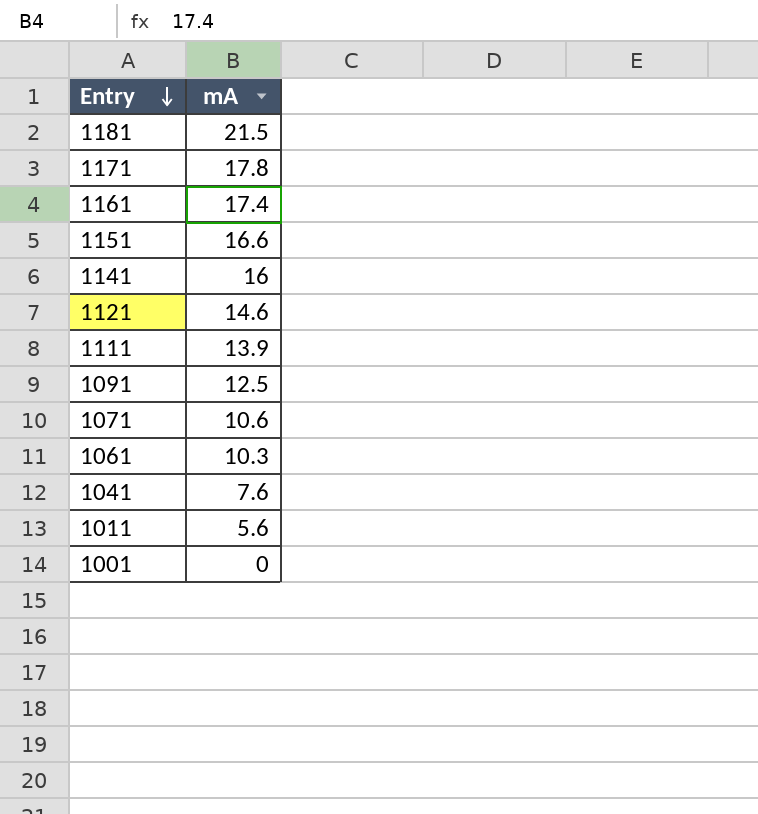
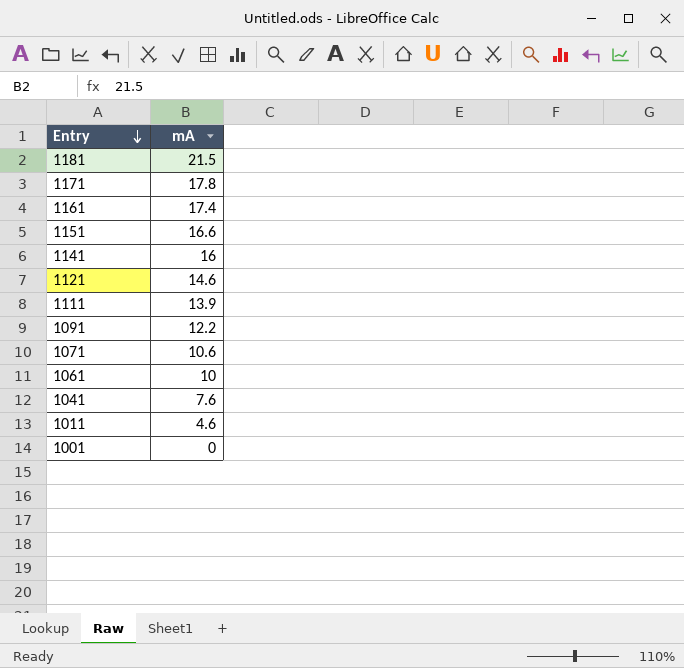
1091 | mA: 12.5 -> 12.2
1061 | mA: 10.3 -> 10
1011 | mA: 5.6 -> 4.6

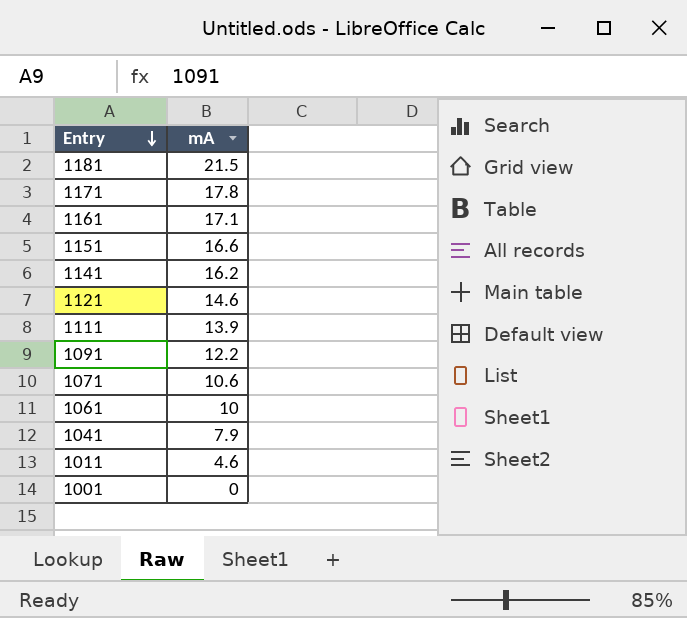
1161 | mA: 17.4 -> 17.1
1141 | mA: 16 -> 16.2
1041 | mA: 7.6 -> 7.9

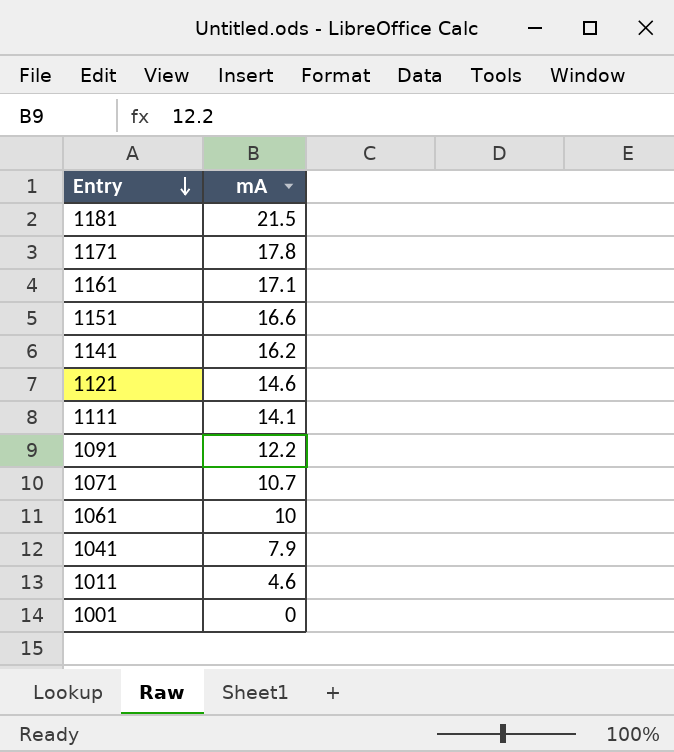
1111 | mA: 13.9 -> 14.1
1071 | mA: 10.6 -> 10.7

